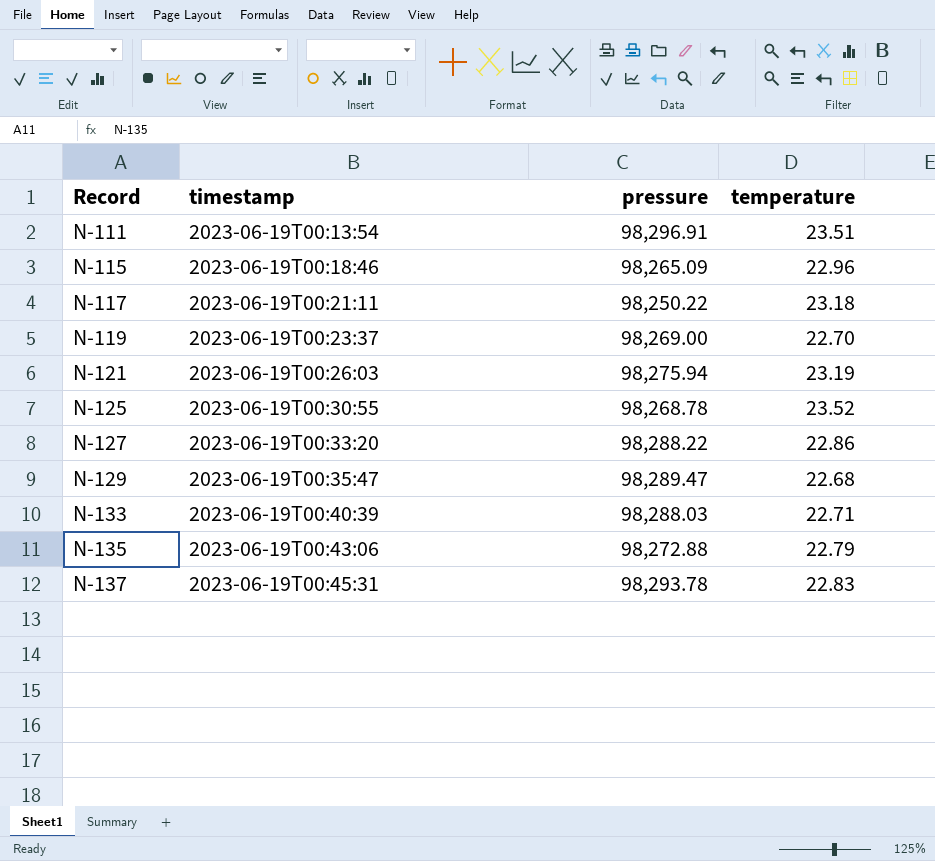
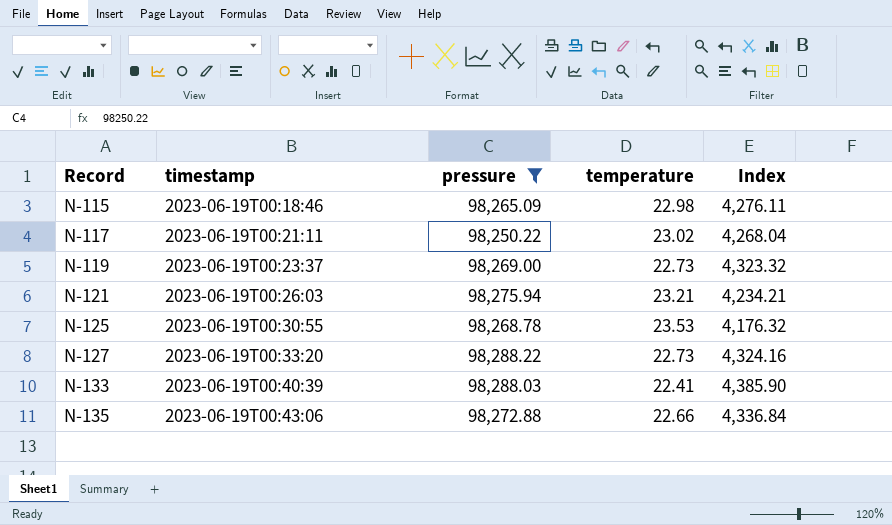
filter: none -> pressure <= 98,288.22
column Index | formula: none -> [pressure] / [temperature]
N-115 | temperature: 22.96 -> 22.98
N-117 | temperature: 23.18 -> 23.02
N-119 | temperature: 22.70 -> 22.73
N-121 | temperature: 23.19 -> 23.21
N-125 | temperature: 23.52 -> 23.53
N-127 | temperature: 22.86 -> 22.73
N-133 | temperature: 22.71 -> 22.41
N-135 | temperature: 22.79 -> 22.66

